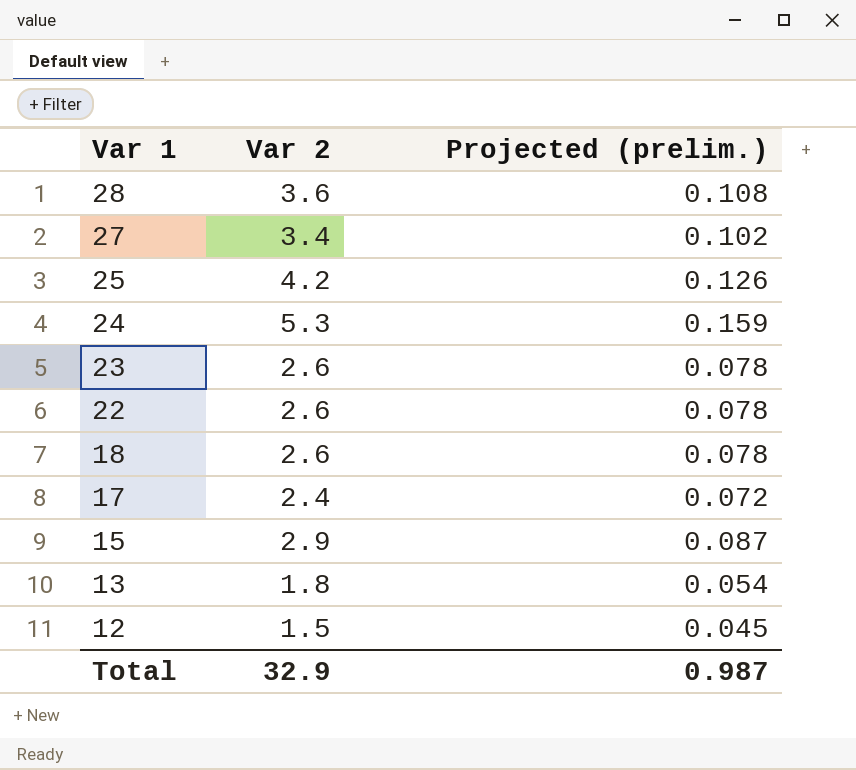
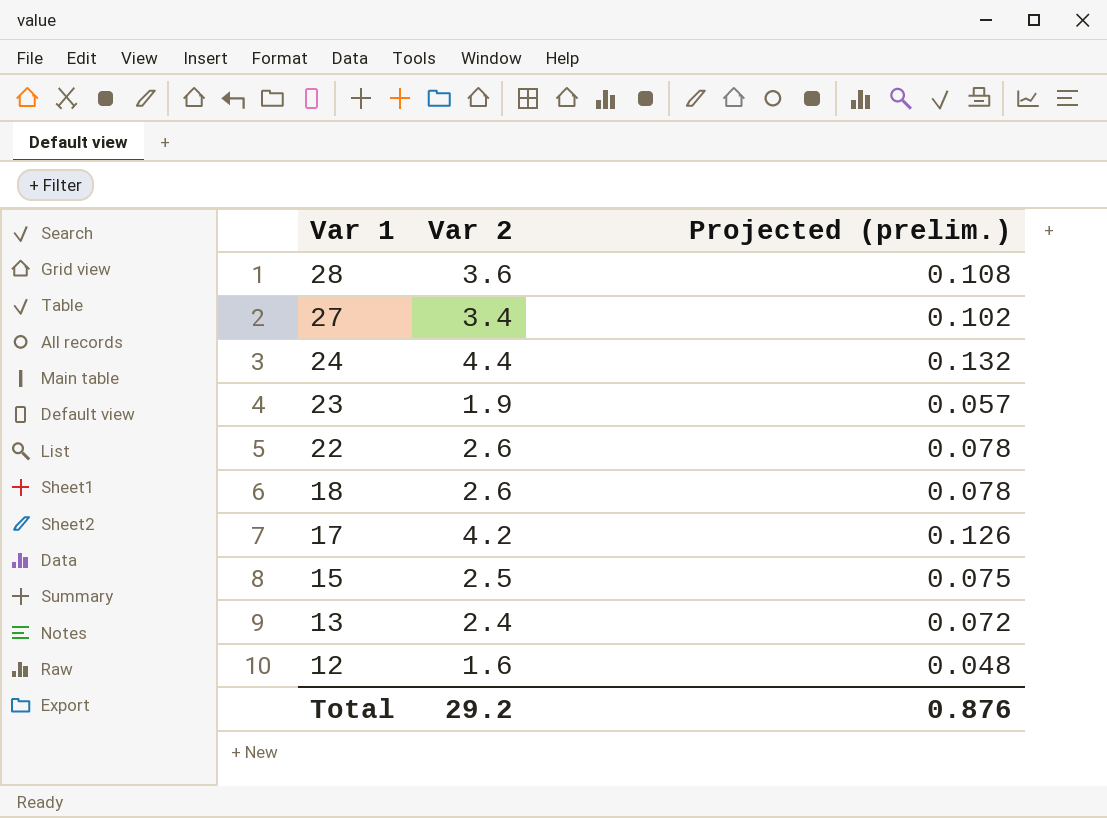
row 25: 4.2 | 0.126 -> none
24 | Var 2: 5.3 -> 4.4
24 | Projected (prelim.): 0.159 -> 0.132
23 | Var 2: 2.6 -> 1.9
23 | Projected (prelim.): 0.078 -> 0.057
17 | Var 2: 2.4 -> 4.2
17 | Projected (prelim.): 0.072 -> 0.126
15 | Var 2: 2.9 -> 2.5
15 | Projected (prelim.): 0.087 -> 0.075
13 | Var 2: 1.8 -> 2.4
13 | Projected (prelim.): 0.054 -> 0.072
12 | Var 2: 1.5 -> 1.6
12 | Projected (prelim.): 0.045 -> 0.048
Total | Var 2: 32.9 -> 29.2
Total | Projected (prelim.): 0.987 -> 0.876

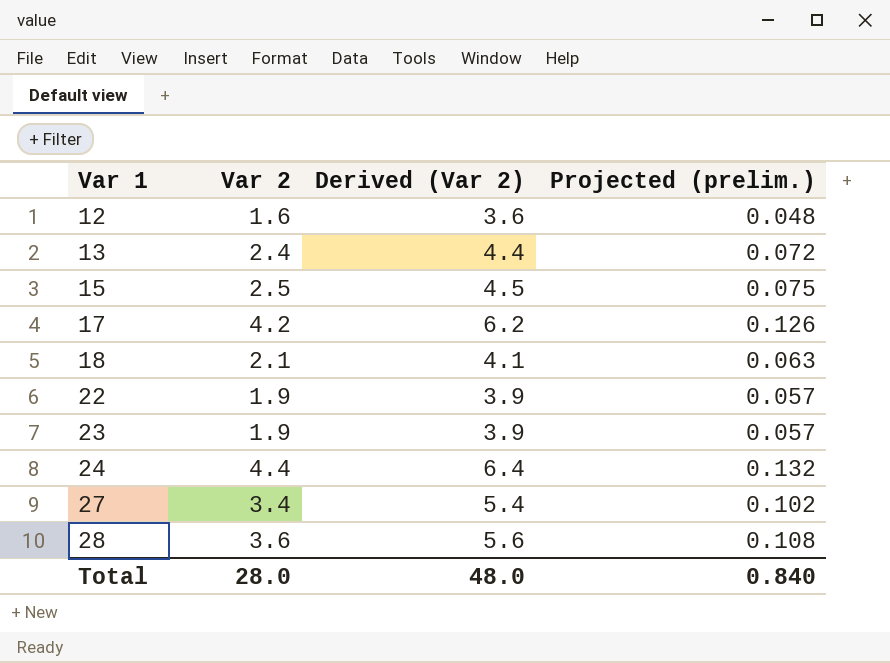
row order: Var 1 descending -> Var 1 ascending
column Derived (Var 2) | formula: none -> [Var 2] + 2
18 | Var 2: 2.6 -> 2.1
18 | Projected (prelim.): 0.078 -> 0.063
22 | Var 2: 2.6 -> 1.9
22 | Projected (prelim.): 0.078 -> 0.057
Total | Var 2: 29.2 -> 28.0
Total | Projected (prelim.): 0.876 -> 0.840

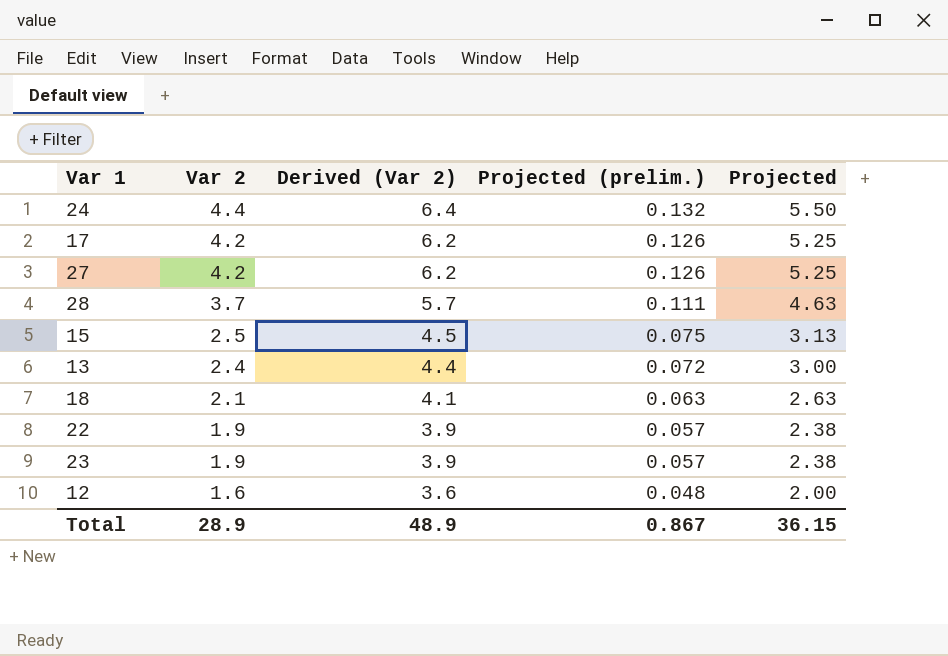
row order: Var 1 ascending -> Var 2 descending
column Projected | formula: none -> [Var 2] * 1.25
27 | Var 2: 3.4 -> 4.2
27 | Derived (Var 2): 5.4 -> 6.2
27 | Projected (prelim.): 0.102 -> 0.126
28 | Var 2: 3.6 -> 3.7
28 | Derived (Var 2): 5.6 -> 5.7
28 | Projected (prelim.): 0.108 -> 0.111
Total | Var 2: 28.0 -> 28.9
Total | Derived (Var 2): 48.0 -> 48.9
Total | Projected (prelim.): 0.840 -> 0.867

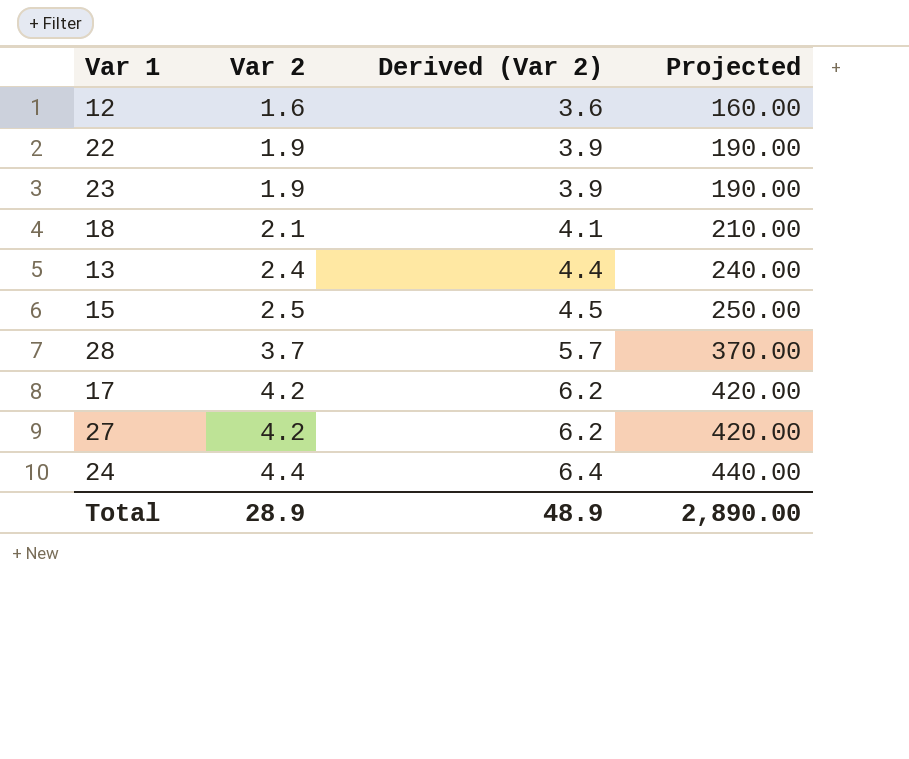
row order: Var 2 descending -> Var 2 ascending
column Projected (prelim.) | formula: [Var 2] * 0.03 -> none
column Projected | formula: [Var 2] * 1.25 -> [Var 2] * 100
Total | Projected: 36.15 -> 2,890.00

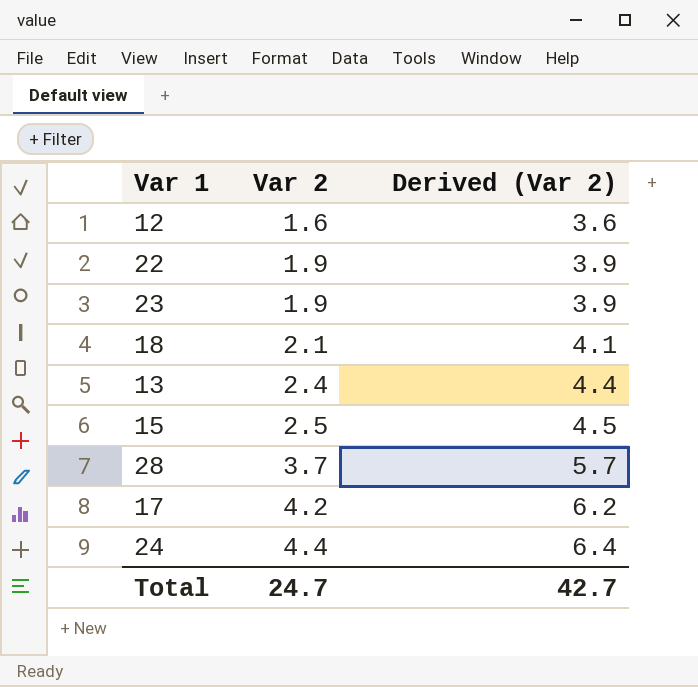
column Projected | formula: [Var 2] * 100 -> none
row 27: 4.2 | 6.2 | 420.00 -> none
Total | Var 2: 28.9 -> 24.7
Total | Derived (Var 2): 48.9 -> 42.7

